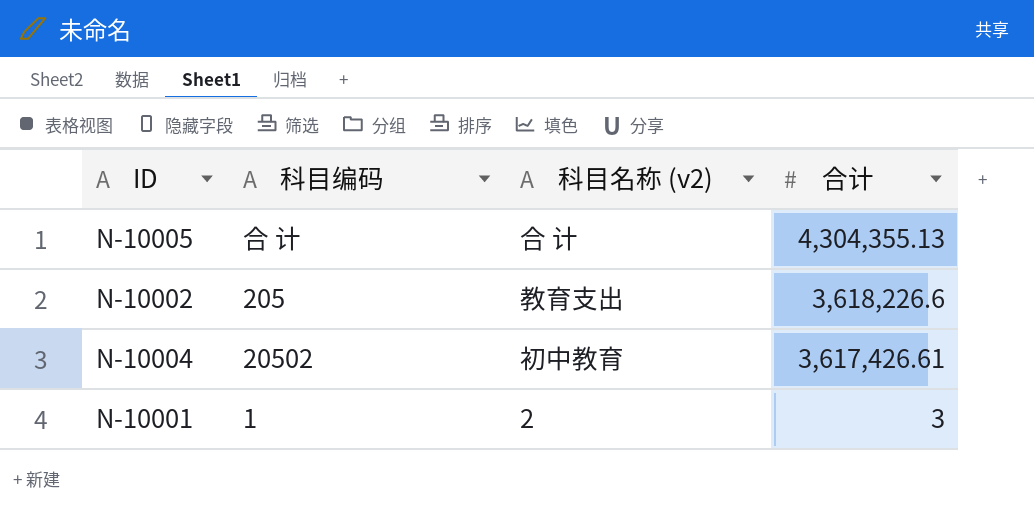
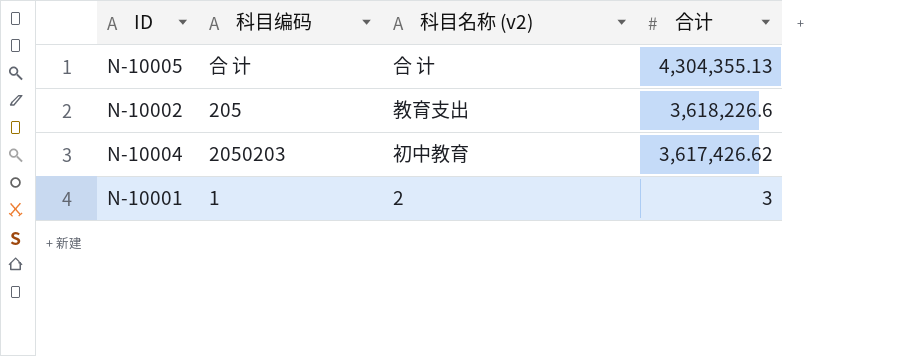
N-10004 | 科目编码: 20502 -> 2050203
N-10004 | 合计: 3,617,426.61 -> 3,617,426.62

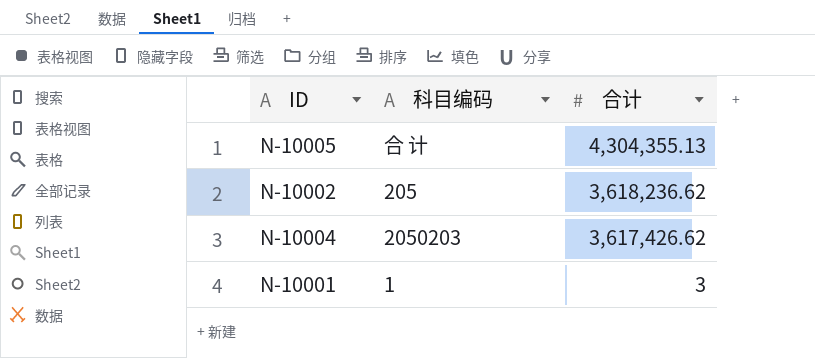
column 科目名称 (v2) | position: 3 -> none
N-10002 | 合计: 3,618,226.6 -> 3,618,236.62

